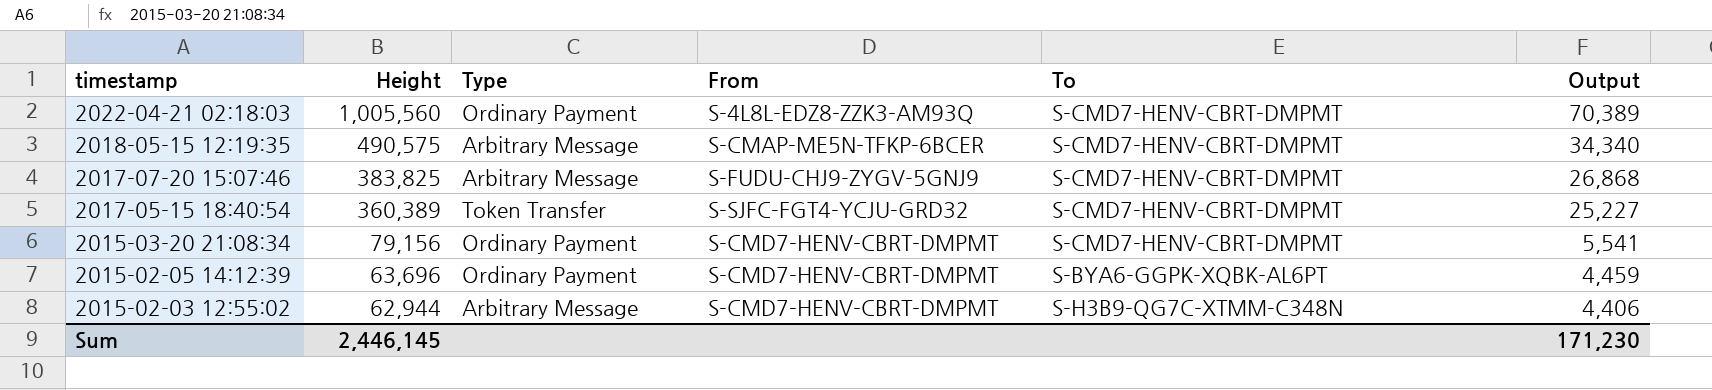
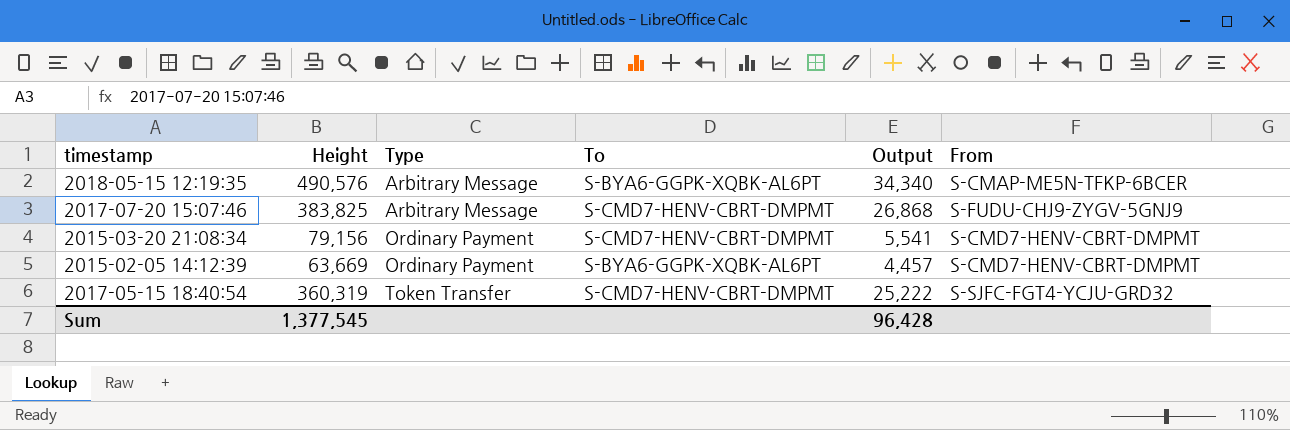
row order: timestamp descending -> Type ascending
column From | position: 4 -> 6
row 2022-04-21 02:18:03: 1,005,560 | Ordinary Payment | S-4L8L-EDZ8-ZZK3-AM93Q | S-CMD7-HENV-CBRT-DMPMT | 70,389 -> none
row 2015-02-03 12:55:02: 62,944 | Arbitrary Message | S-CMD7-HENV-CBRT-DMPMT | S-H3B9-QG7C-XTMM-C348N | 4,406 -> none
2018-05-15 12:19:35 | Height: 490,575 -> 490,576
2018-05-15 12:19:35 | To: S-CMD7-HENV-CBRT-DMPMT -> S-BYA6-GGPK-XQBK-AL6PT
2015-02-05 14:12:39 | Height: 63,696 -> 63,669
2015-02-05 14:12:39 | Output: 4,459 -> 4,457
2017-05-15 18:40:54 | Height: 360,389 -> 360,319
2017-05-15 18:40:54 | Output: 25,227 -> 25,222
Sum | Height: 2,446,145 -> 1,377,545
Sum | Output: 171,230 -> 96,428

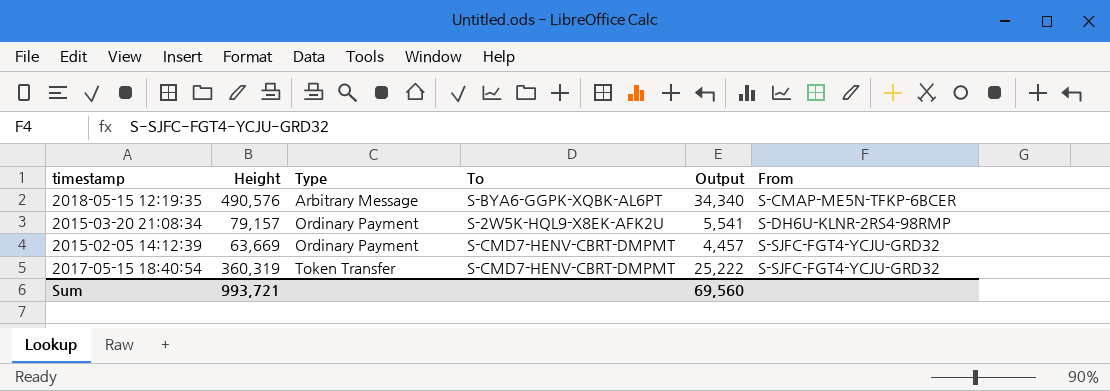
row 2017-07-20 15:07:46: 383,825 | Arbitrary Message | S-CMD7-HENV-CBRT-DMPMT | 26,868 | S-FUDU-CHJ9-ZYGV-5GNJ9 -> none
2015-03-20 21:08:34 | Height: 79,156 -> 79,157
2015-03-20 21:08:34 | To: S-CMD7-HENV-CBRT-DMPMT -> S-2W5K-HQL9-X8EK-AFK2U
2015-03-20 21:08:34 | From: S-CMD7-HENV-CBRT-DMPMT -> S-DH6U-KLNR-2RS4-98RMP
2015-02-05 14:12:39 | To: S-BYA6-GGPK-XQBK-AL6PT -> S-CMD7-HENV-CBRT-DMPMT
2015-02-05 14:12:39 | From: S-CMD7-HENV-CBRT-DMPMT -> S-SJFC-FGT4-YCJU-GRD32
Sum | Height: 1,377,545 -> 993,721
Sum | Output: 96,428 -> 69,560

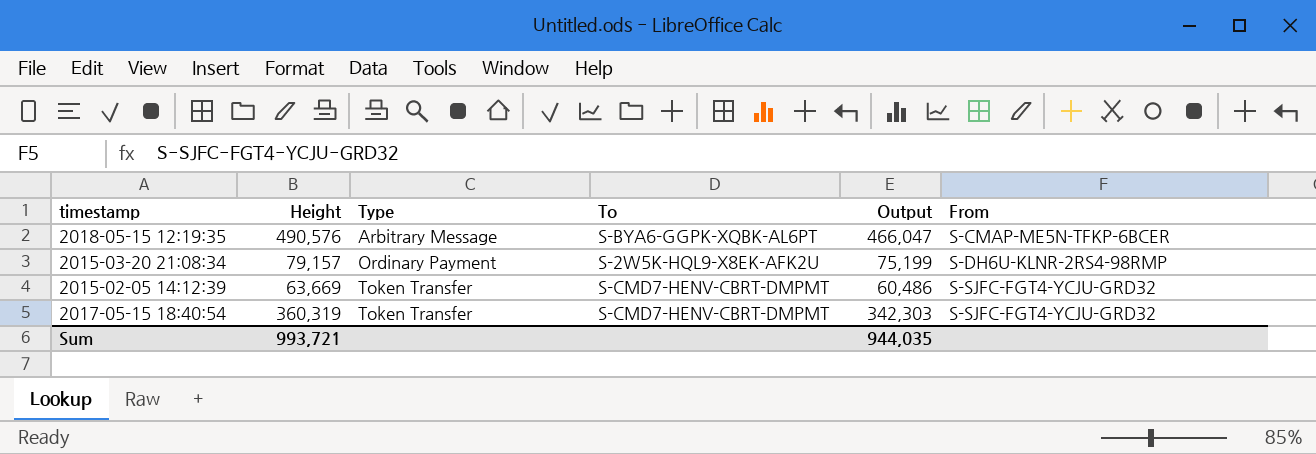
column Output | formula: [Height] * 0.07 -> [Height] * 0.95
2015-02-05 14:12:39 | Type: Ordinary Payment -> Token Transfer
Sum | Output: 69,560 -> 944,035

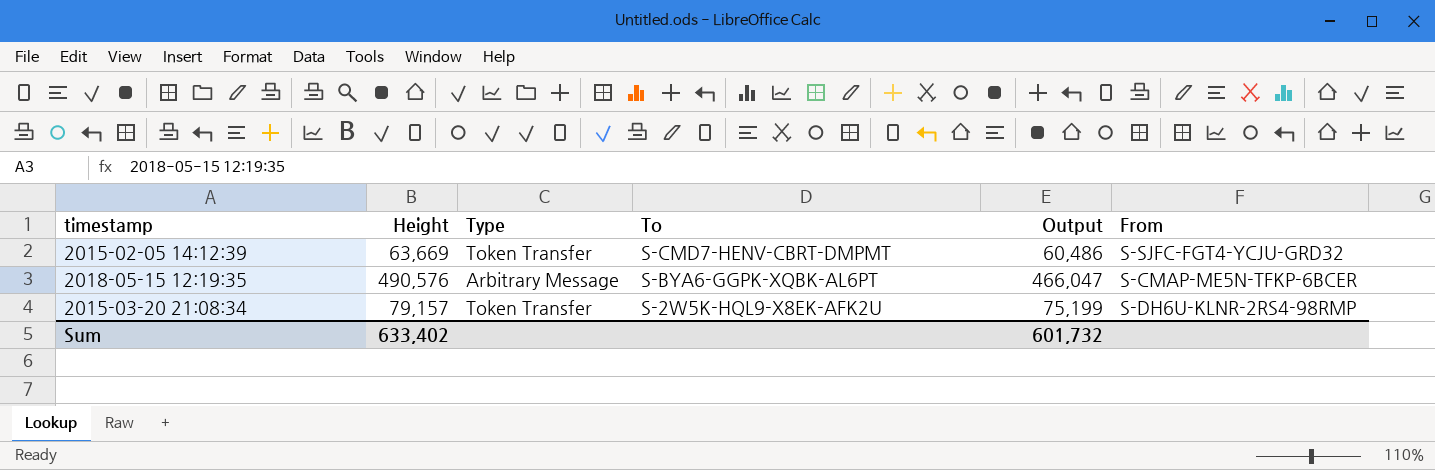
row order: Type ascending -> To descending
row 2017-05-15 18:40:54: 360,319 | Token Transfer | S-CMD7-HENV-CBRT-DMPMT | 342,303 | S-SJFC-FGT4-YCJU-GRD32 -> none
2015-03-20 21:08:34 | Type: Ordinary Payment -> Token Transfer
Sum | Height: 993,721 -> 633,402
Sum | Output: 944,035 -> 601,732

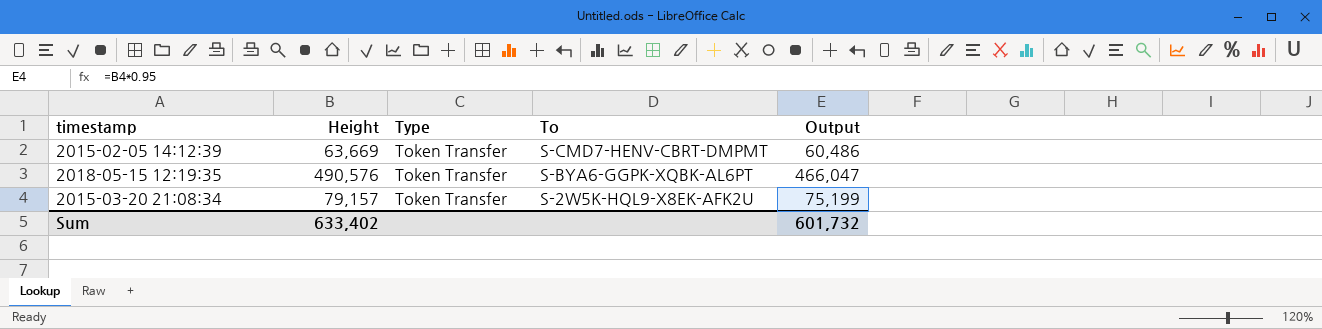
column From | position: 6 -> none
2018-05-15 12:19:35 | Type: Arbitrary Message -> Token Transfer

